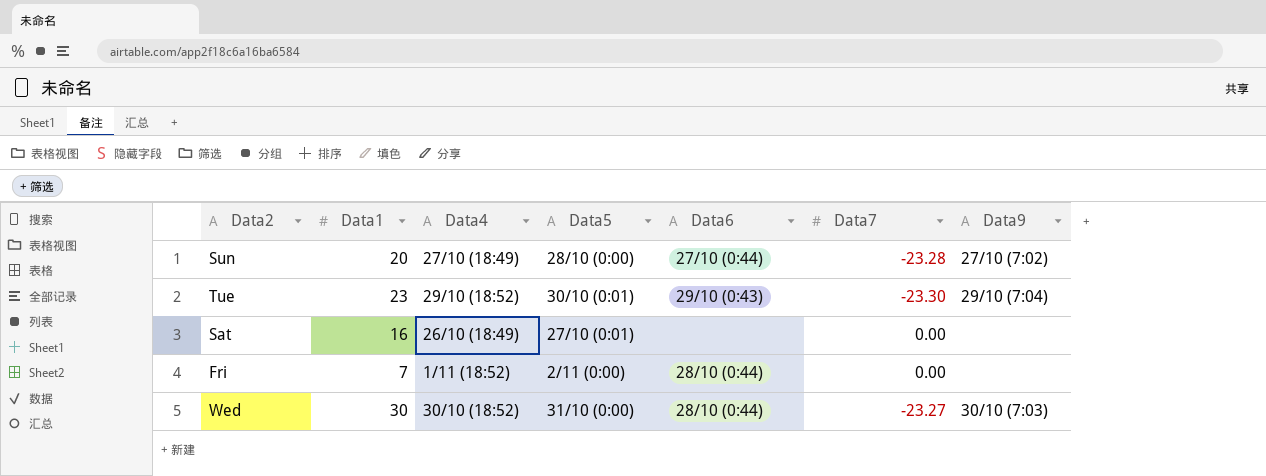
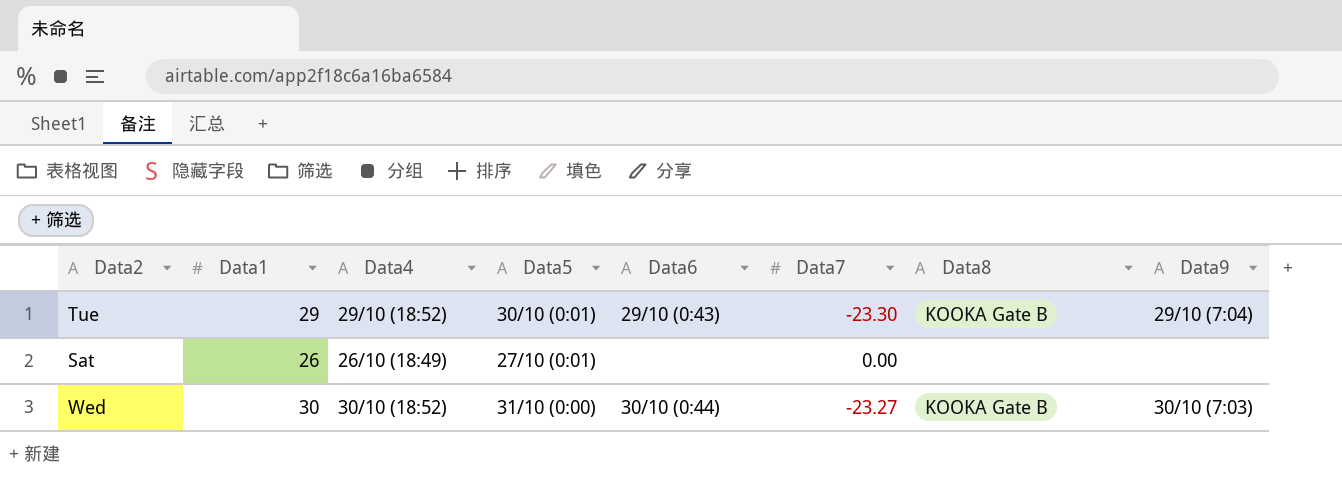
column Data8 | position: none -> 7
row Sun: 20 | 27/10 (18:49) | 28/10 (0:00) | 27/10 (0:44) | -23.28 | 27/10 (7:02) -> none
row Fri: 7 | 1/11 (18:52) | 2/11 (0:00) | 28/10 (0:44) | 0.00 | none -> none
Tue | Data1: 23 -> 29
Sat | Data1: 16 -> 26
Wed | Data6: 28/10 (0:44) -> 30/10 (0:44)

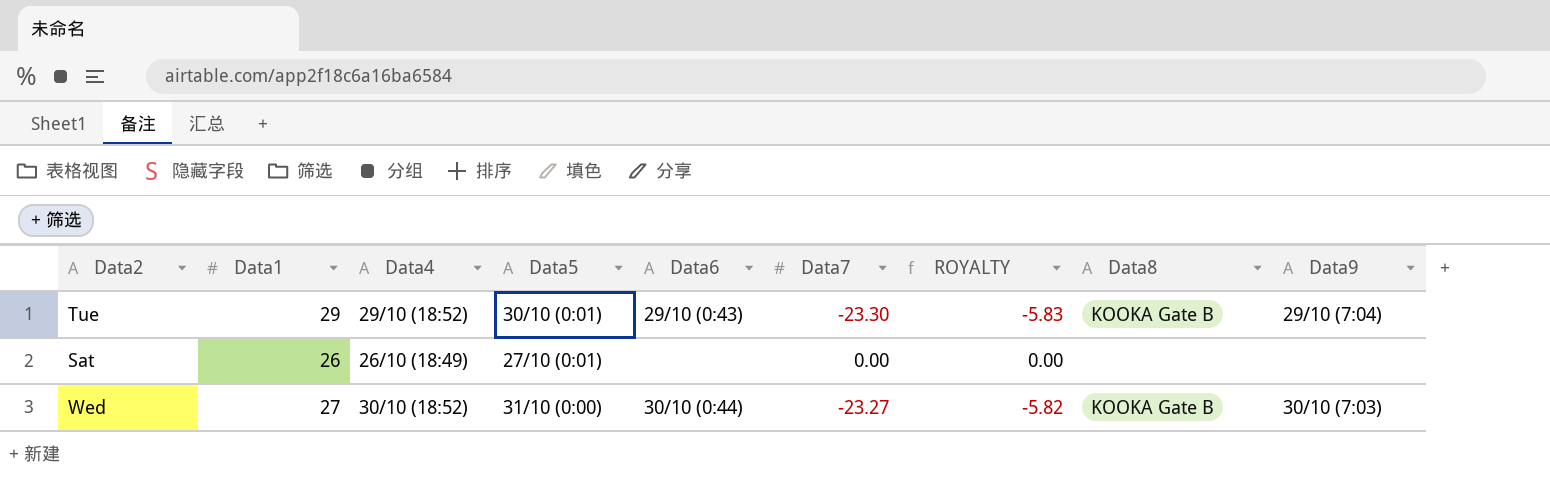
column ROYALTY | formula: none -> [Data7] * 0.25
Wed | Data1: 30 -> 27

